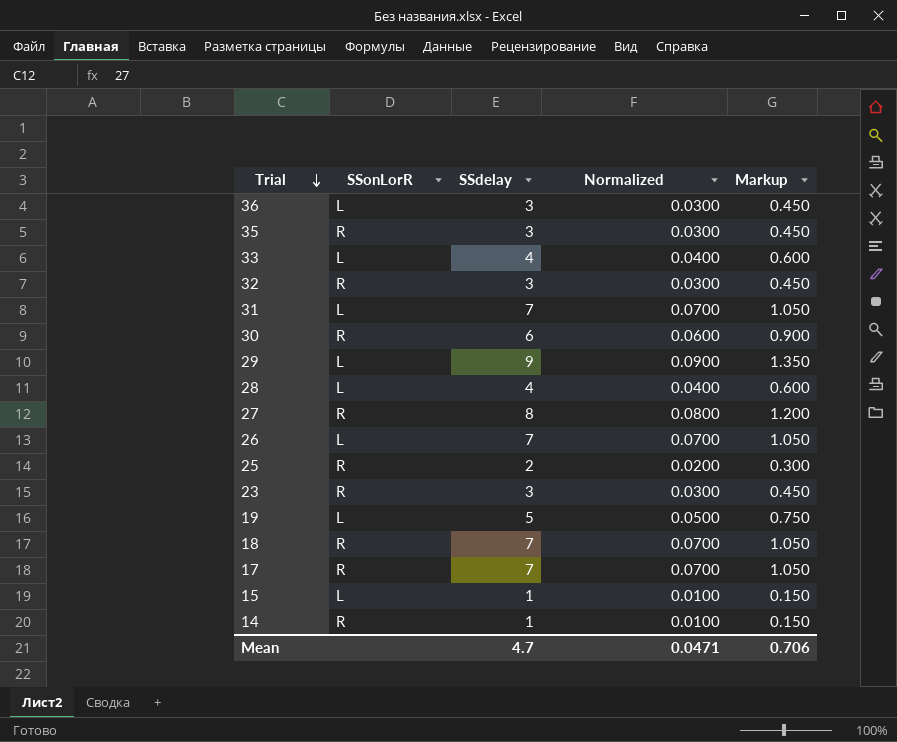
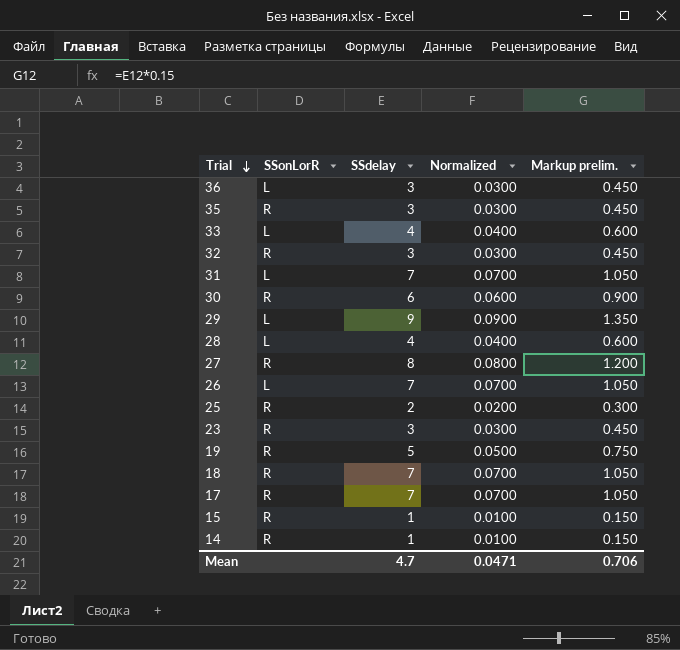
column name: Markup -> Markup prelim.
19 | SSonLorR: L -> R
15 | SSonLorR: L -> R

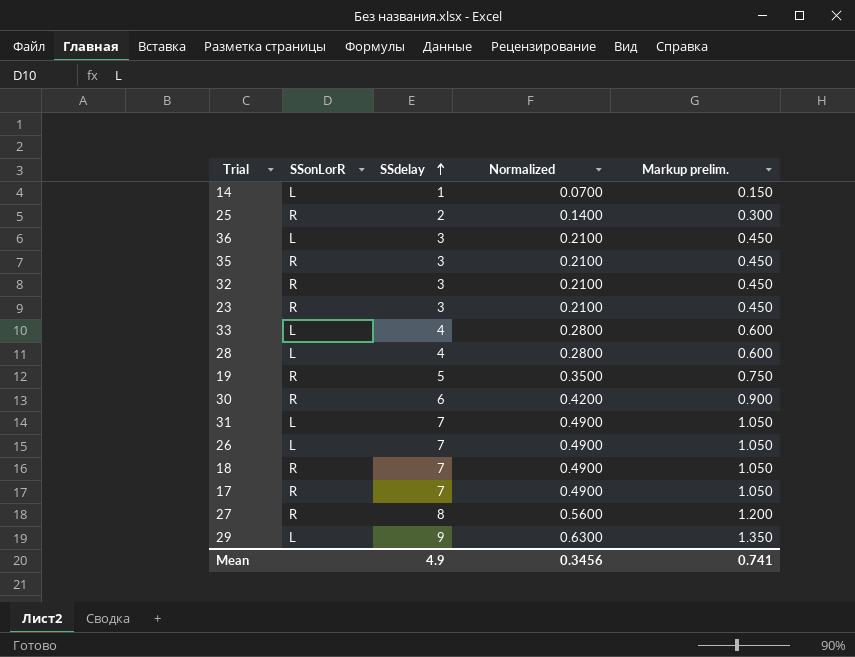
row order: Trial descending -> SSdelay ascending
column Normalized | formula: [SSdelay] * 0.01 -> [SSdelay] * 0.07
row 15: R | 1 | 0.0100 | 0.150 -> none
14 | SSonLorR: R -> L
Mean | SSdelay: 4.7 -> 4.9
Mean | Normalized: 0.0471 -> 0.3456
Mean | Markup prelim.: 0.706 -> 0.741

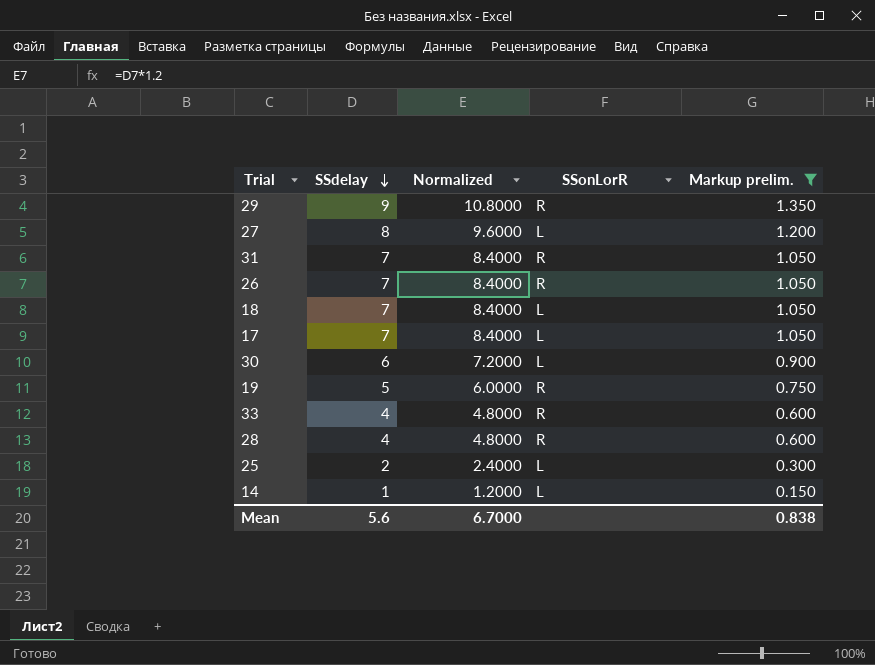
filter: none -> Markup prelim. != 0.450
row order: SSdelay ascending -> SSdelay descending
column Normalized | formula: [SSdelay] * 0.07 -> [SSdelay] * 1.2
column SSonLorR | position: 2 -> 4
29 | SSonLorR: L -> R
27 | SSonLorR: R -> L
31 | SSonLorR: L -> R
26 | SSonLorR: L -> R
18 | SSonLorR: R -> L
17 | SSonLorR: R -> L
30 | SSonLorR: R -> L
33 | SSonLorR: L -> R
28 | SSonLorR: L -> R
25 | SSonLorR: R -> L
Mean | SSdelay: 4.9 -> 5.6
Mean | Normalized: 0.3456 -> 6.7000
Mean | Markup prelim.: 0.741 -> 0.838

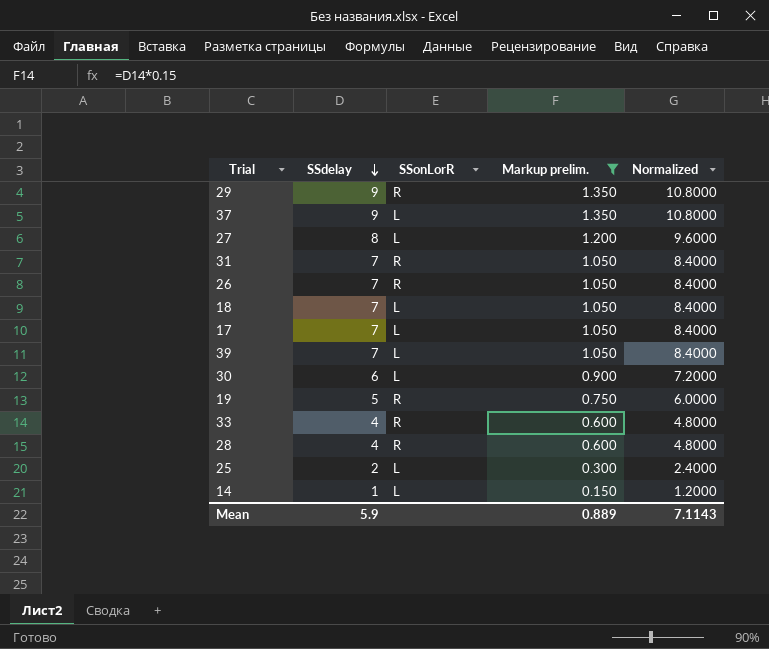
column Normalized | position: 3 -> 5
row 37: none -> 9 | L | 1.350 | 10.8000
row 39: none -> 7 | L | 1.050 | 8.4000
Mean | SSdelay: 5.6 -> 5.9
Mean | Markup prelim.: 0.838 -> 0.889
Mean | Normalized: 6.7000 -> 7.1143

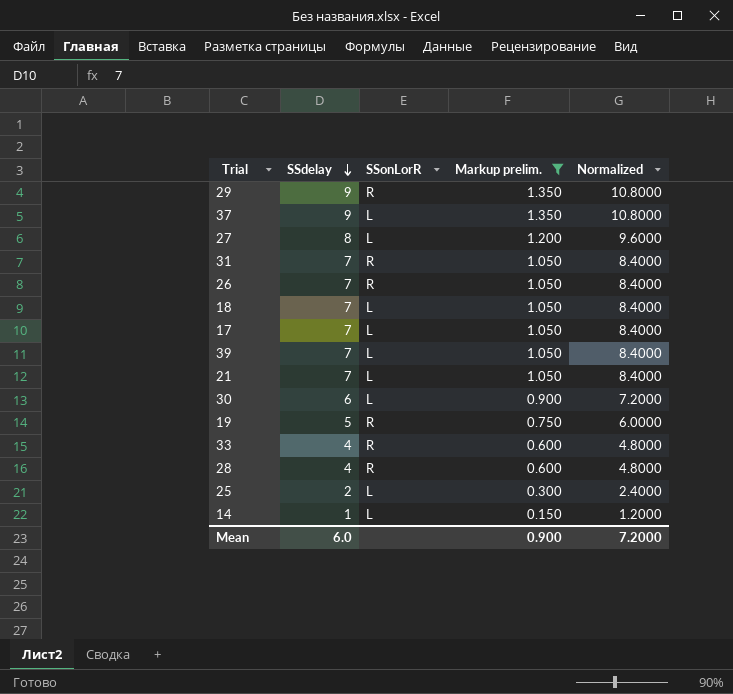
row 21: none -> 7 | L | 1.050 | 8.4000
Mean | SSdelay: 5.9 -> 6.0
Mean | Markup prelim.: 0.889 -> 0.900
Mean | Normalized: 7.1143 -> 7.2000

